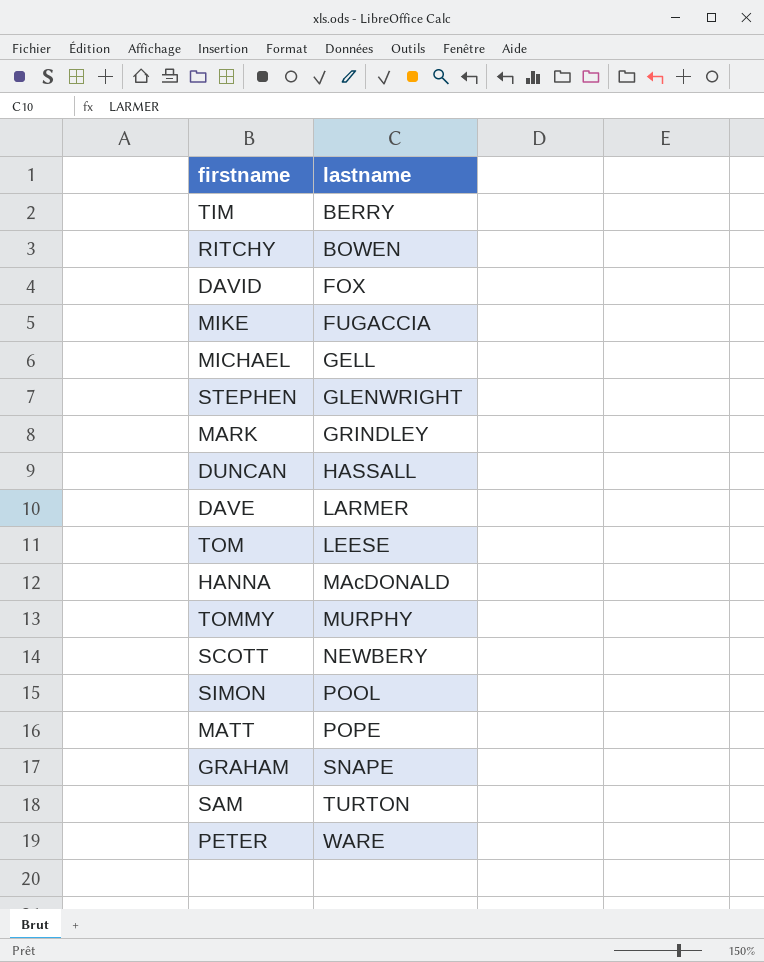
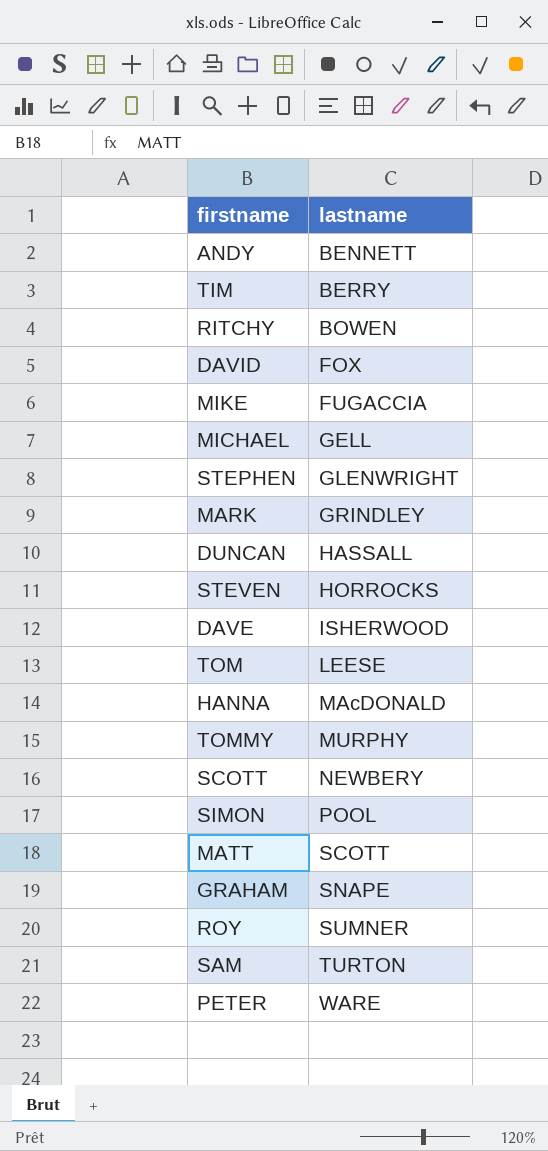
row ANDY: none -> BENNETT
row STEVEN: none -> HORROCKS
DAVE | lastname: LARMER -> ISHERWOOD
MATT | lastname: POPE -> SCOTT
row ROY: none -> SUMNER

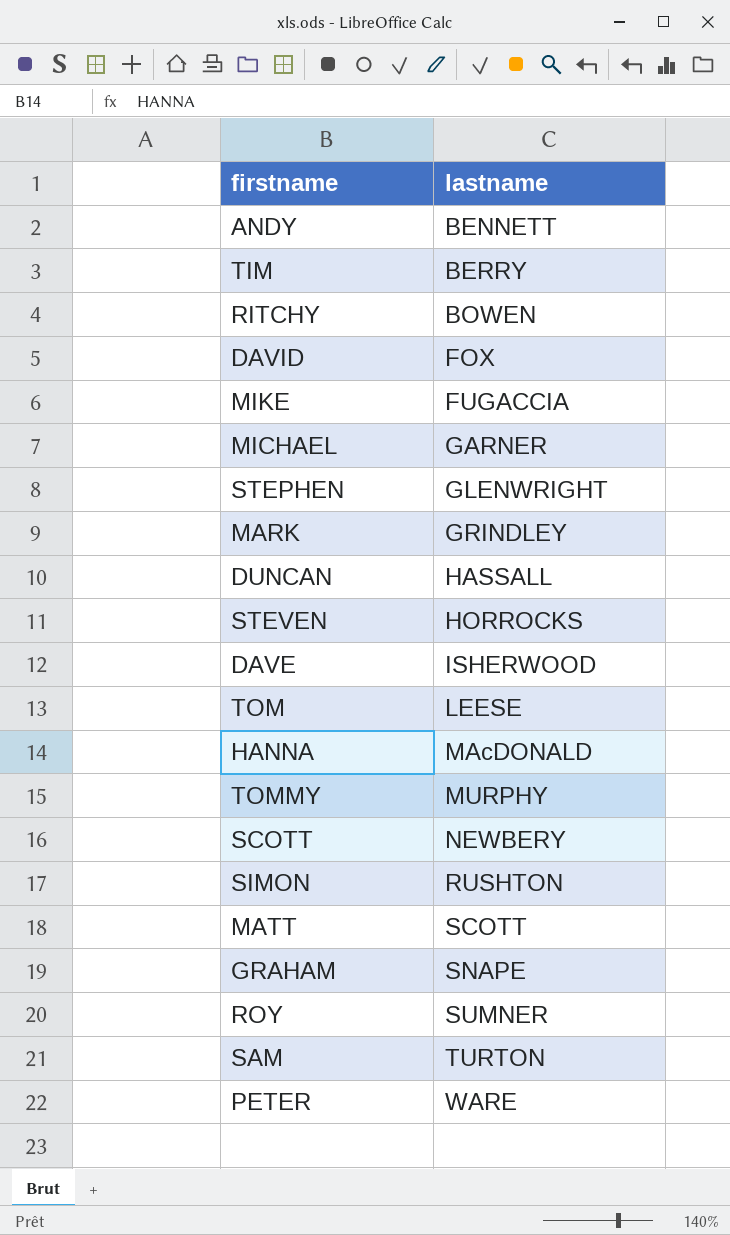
MICHAEL | lastname: GELL -> GARNER
SIMON | lastname: POOL -> RUSHTON

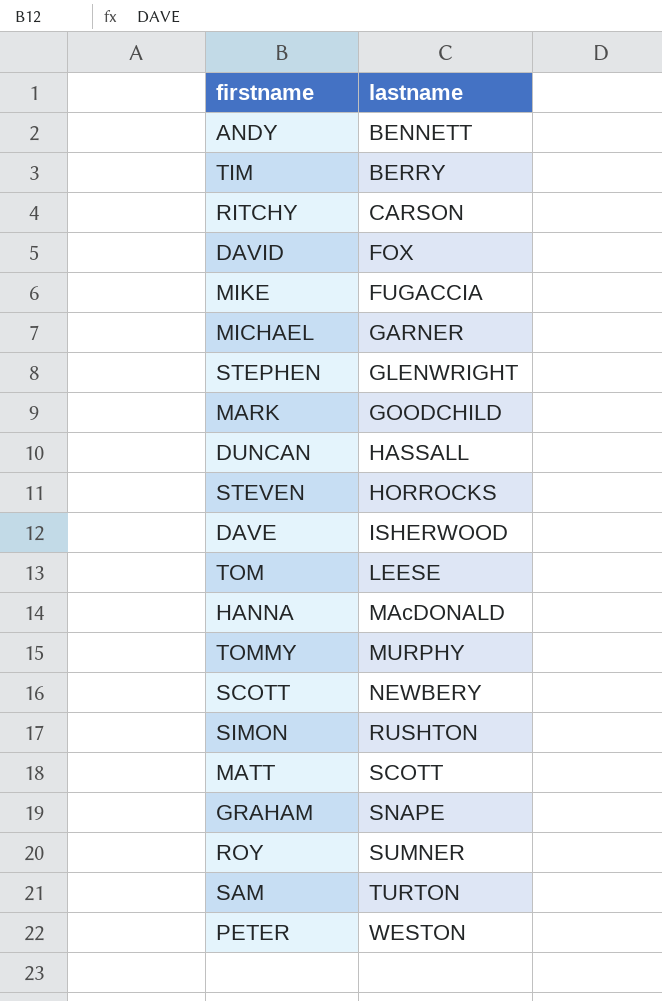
RITCHY | lastname: BOWEN -> CARSON
MARK | lastname: GRINDLEY -> GOODCHILD
PETER | lastname: WARE -> WESTON

